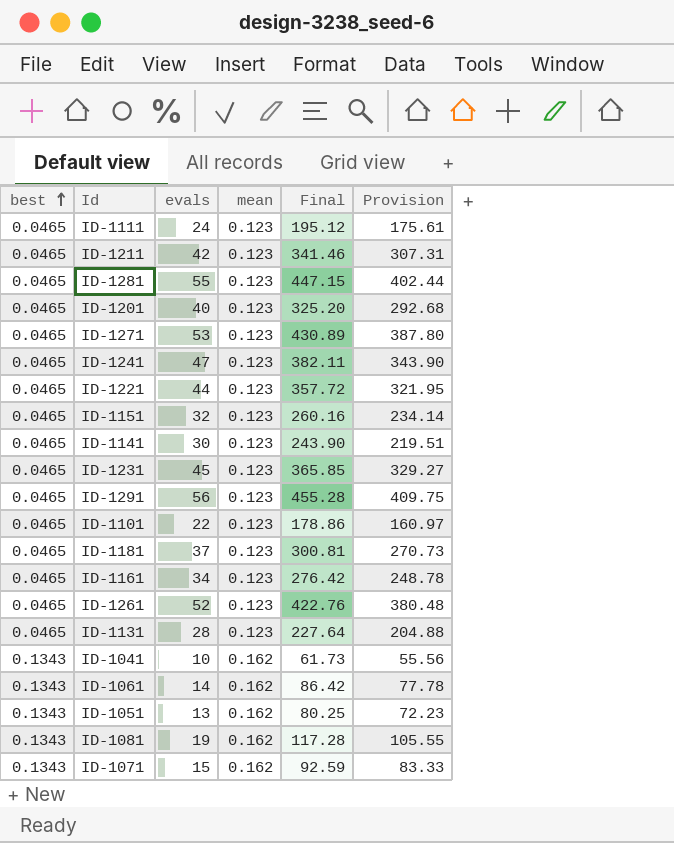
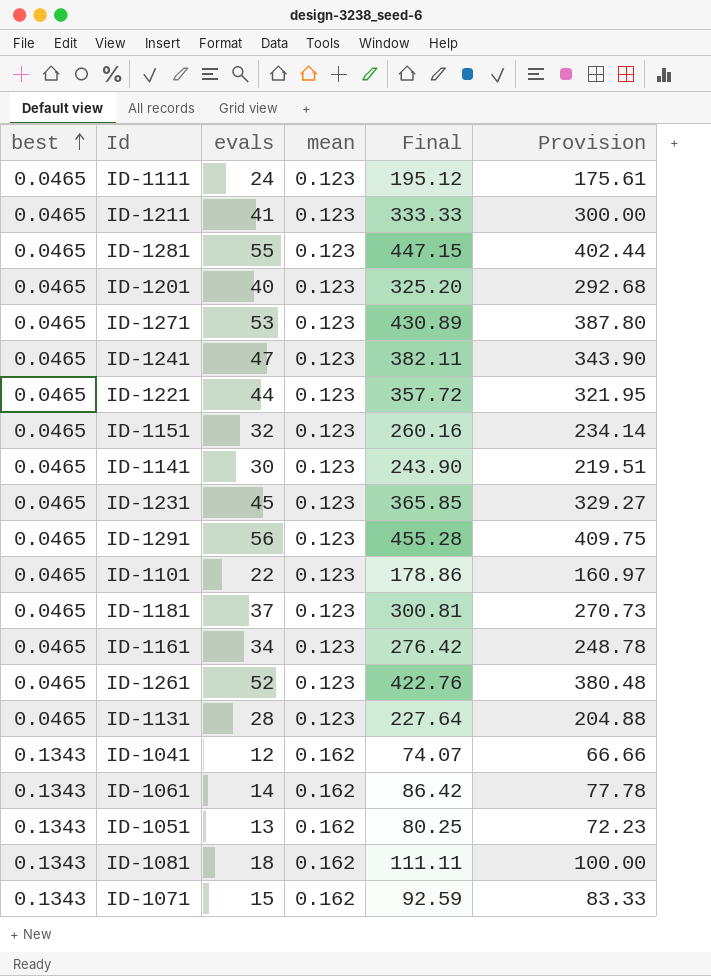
ID-1211 | evals: 42 -> 41
ID-1211 | Final: 341.46 -> 333.33
ID-1211 | Provision: 307.31 -> 300.00
ID-1041 | evals: 10 -> 12
ID-1041 | Final: 61.73 -> 74.07
ID-1041 | Provision: 55.56 -> 66.66
ID-1081 | evals: 19 -> 18
ID-1081 | Final: 117.28 -> 111.11
ID-1081 | Provision: 105.55 -> 100.00

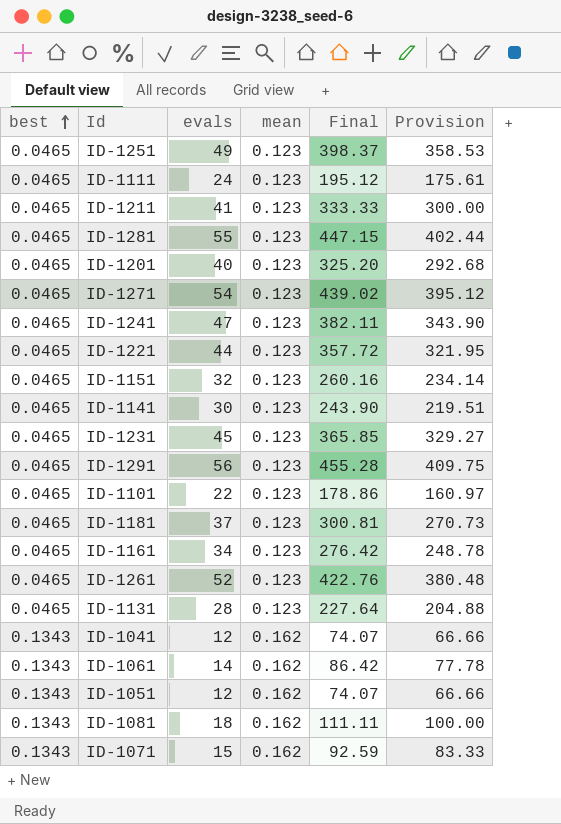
row ID-1251: none -> 0.0465 | 49 | 0.123 | 398.37 | 358.53
ID-1271 | evals: 53 -> 54
ID-1271 | Final: 430.89 -> 439.02
ID-1271 | Provision: 387.80 -> 395.12
ID-1051 | evals: 13 -> 12
ID-1051 | Final: 80.25 -> 74.07
ID-1051 | Provision: 72.23 -> 66.66

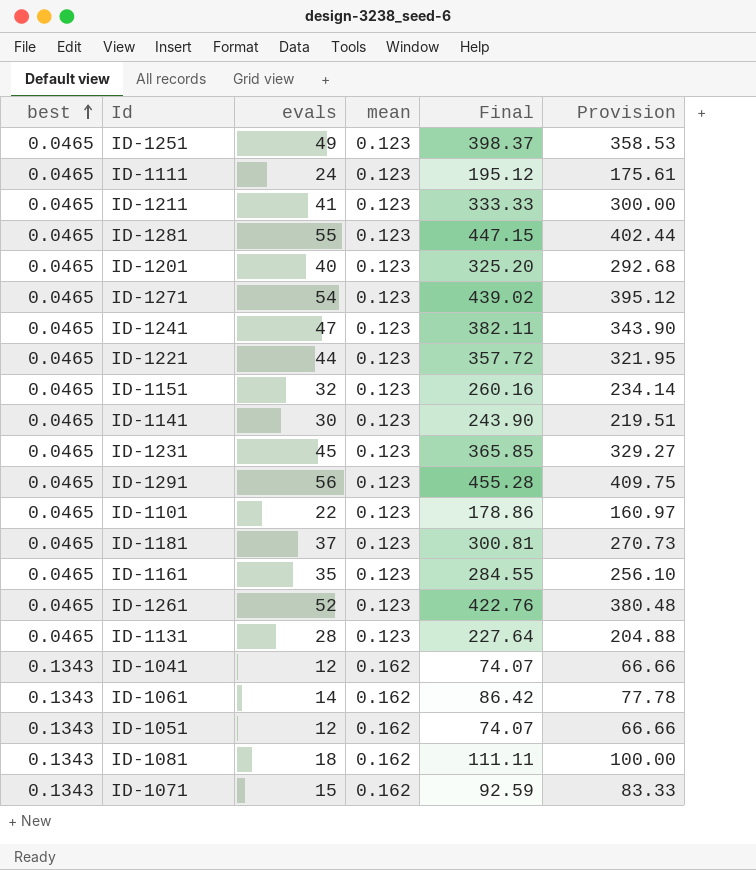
ID-1161 | evals: 34 -> 35
ID-1161 | Final: 276.42 -> 284.55
ID-1161 | Provision: 248.78 -> 256.10

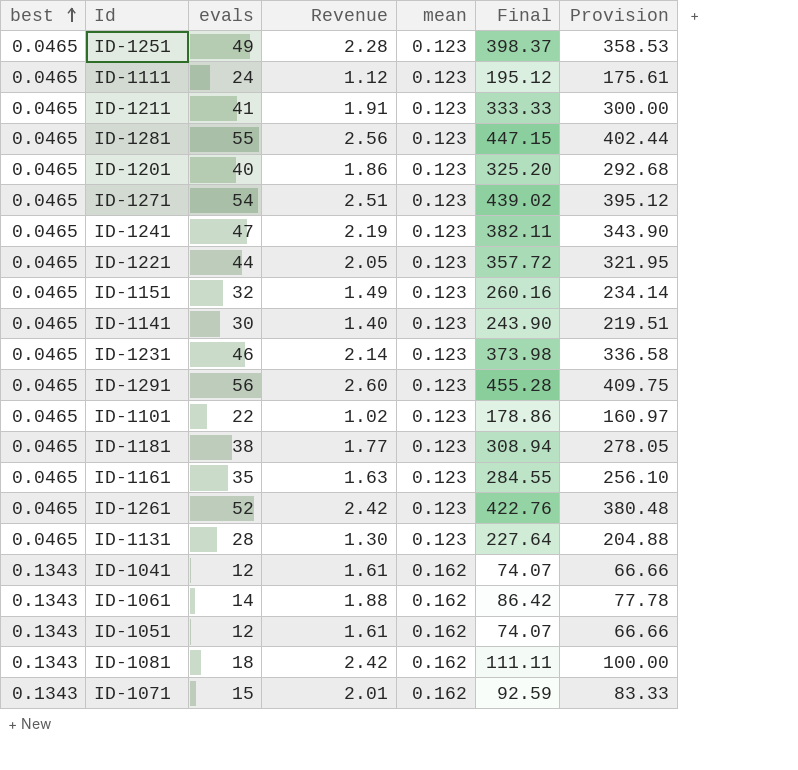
column Revenue | formula: none -> [best] * [evals]
ID-1231 | evals: 45 -> 46
ID-1231 | Final: 365.85 -> 373.98
ID-1231 | Provision: 329.27 -> 336.58
ID-1181 | evals: 37 -> 38
ID-1181 | Final: 300.81 -> 308.94
ID-1181 | Provision: 270.73 -> 278.05

